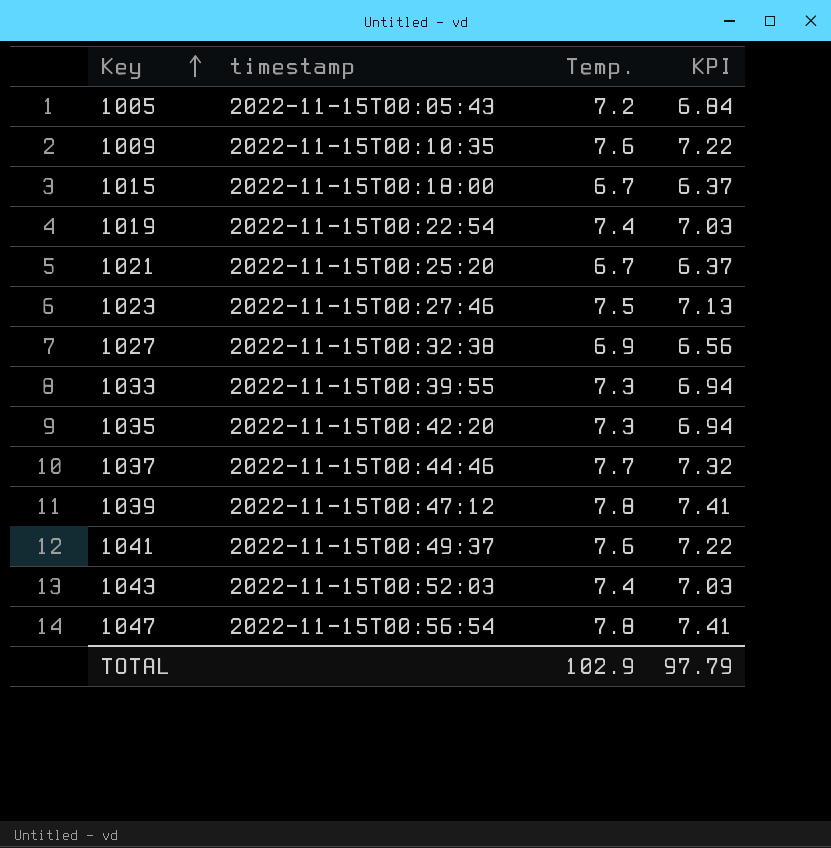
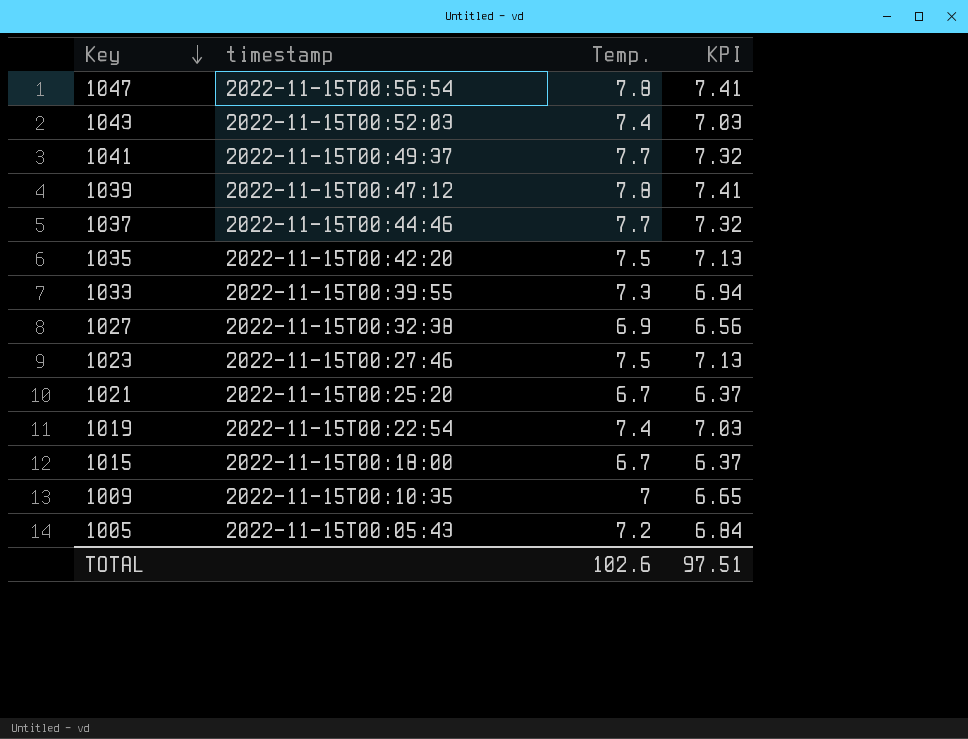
row order: Key ascending -> Key descending
1041 | Temp.: 7.6 -> 7.7
1041 | KPI: 7.22 -> 7.32
1035 | Temp.: 7.3 -> 7.5
1035 | KPI: 6.94 -> 7.13
1009 | Temp.: 7.6 -> 7
1009 | KPI: 7.22 -> 6.65
TOTAL | Temp.: 102.9 -> 102.6
TOTAL | KPI: 97.79 -> 97.51

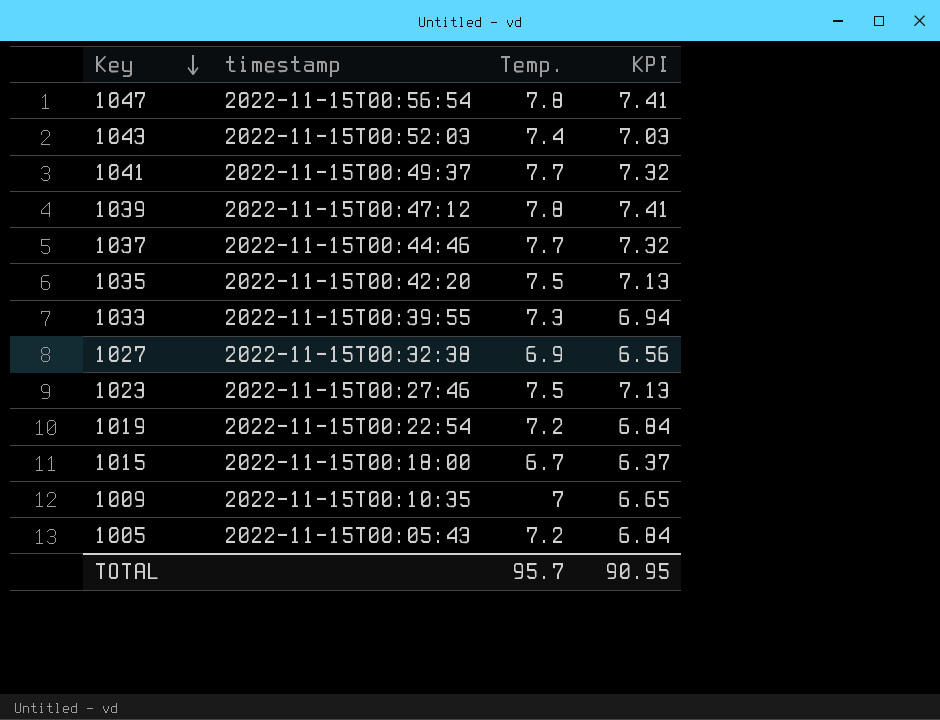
row 1021: 2022-11-15T00:25:20 | 6.7 | 6.37 -> none
1019 | Temp.: 7.4 -> 7.2
1019 | KPI: 7.03 -> 6.84
TOTAL | Temp.: 102.6 -> 95.7
TOTAL | KPI: 97.51 -> 90.95

